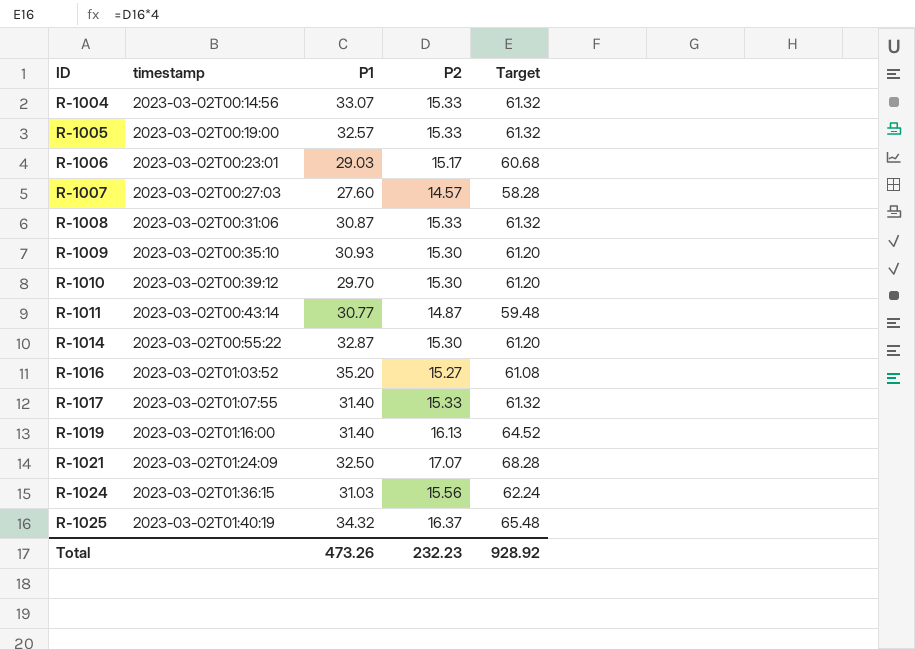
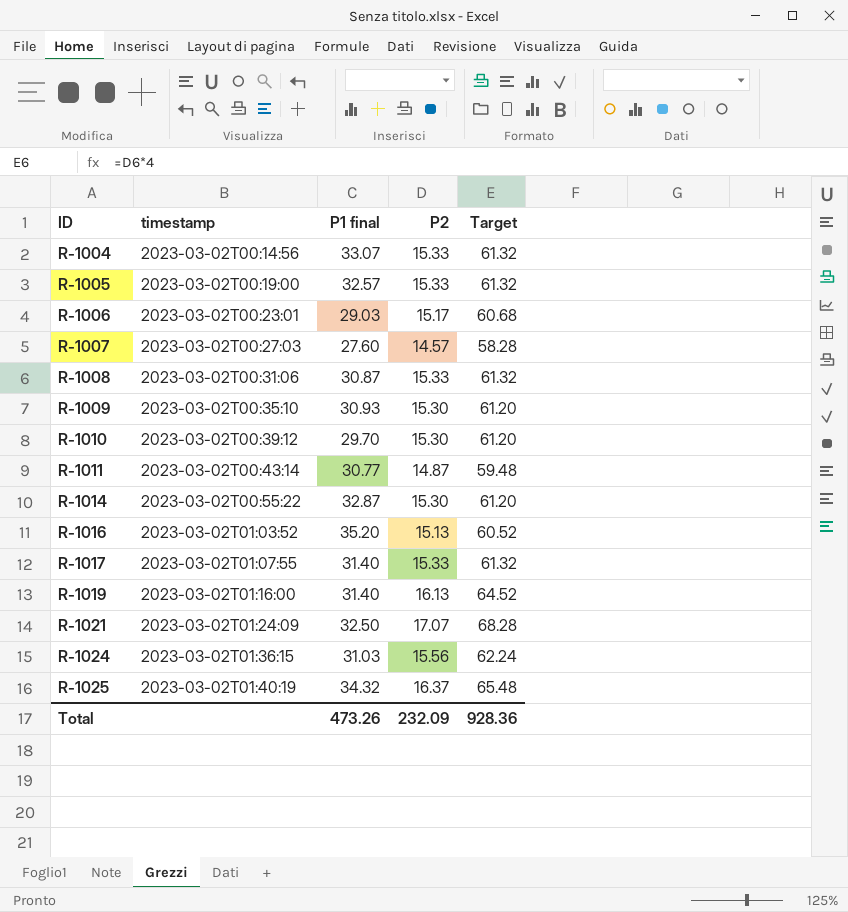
column name: P1 -> P1 final
R-1016 | P2: 15.27 -> 15.13
R-1016 | Target: 61.08 -> 60.52
Total | P2: 232.23 -> 232.09
Total | Target: 928.92 -> 928.36

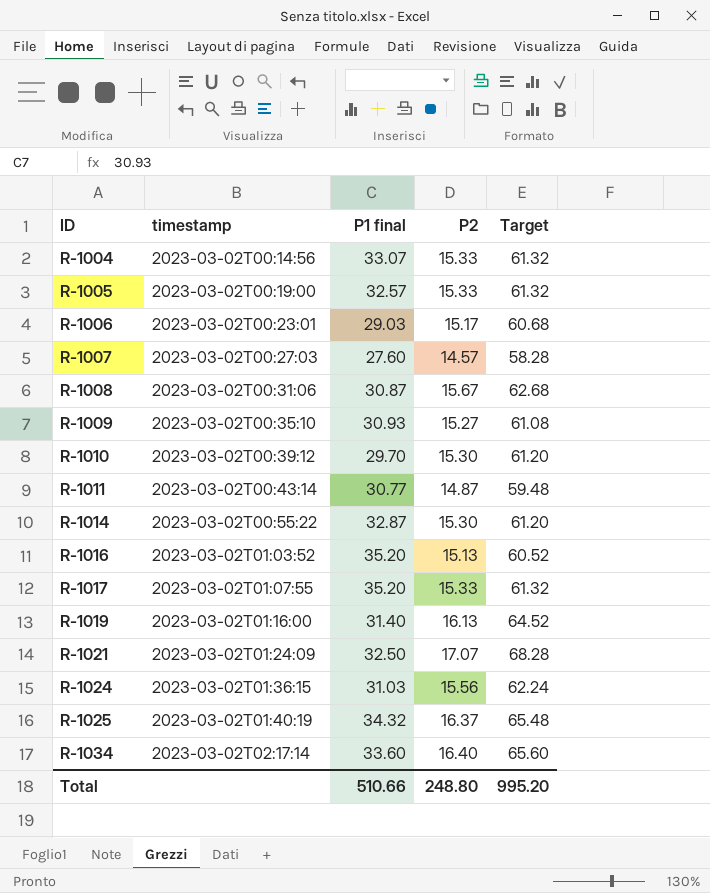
R-1008 | P2: 15.33 -> 15.67
R-1008 | Target: 61.32 -> 62.68
R-1009 | P2: 15.30 -> 15.27
R-1009 | Target: 61.20 -> 61.08
R-1017 | P1 final: 31.40 -> 35.20
row R-1034: none -> 2023-03-02T02:17:14 | 33.60 | 16.40 | 65.60
Total | P1 final: 473.26 -> 510.66
Total | P2: 232.09 -> 248.80
Total | Target: 928.36 -> 995.20

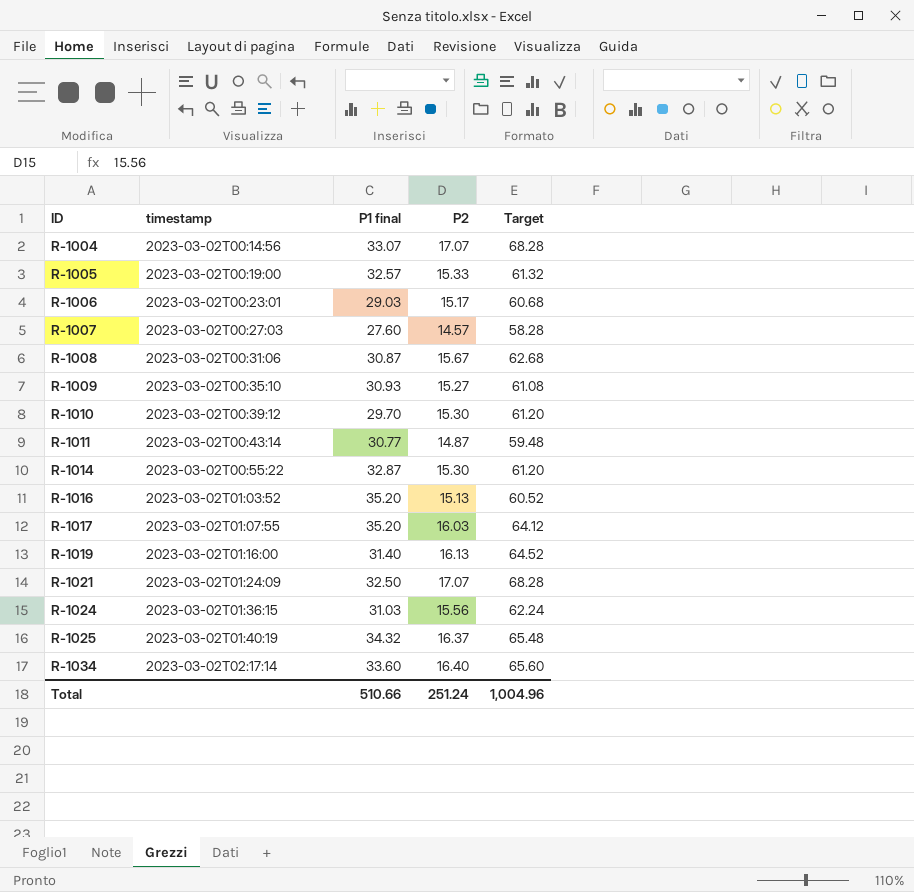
R-1004 | P2: 15.33 -> 17.07
R-1004 | Target: 61.32 -> 68.28
R-1017 | P2: 15.33 -> 16.03
R-1017 | Target: 61.32 -> 64.12
Total | P2: 248.80 -> 251.24
Total | Target: 995.20 -> 1,004.96

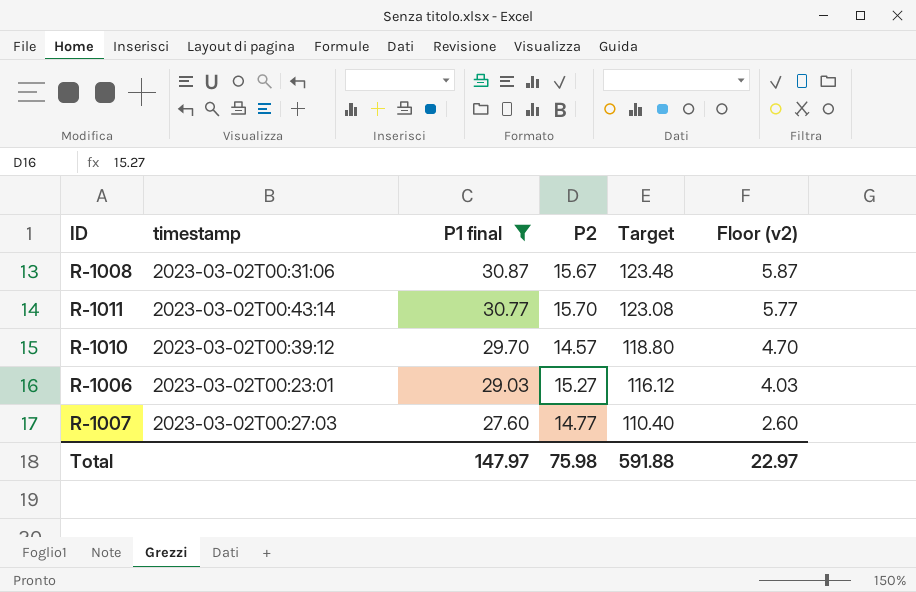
filter: none -> P1 final <= 30.87
row order: ID ascending -> P1 final descending
column Target | formula: [P2] * 4 -> [P1 final] * 4
column Floor (v2) | formula: none -> [P1 final] - 25
R-1011 | P2: 14.87 -> 15.70
R-1010 | P2: 15.30 -> 14.57
R-1006 | P2: 15.17 -> 15.27
R-1007 | P2: 14.57 -> 14.77
Total | P1 final: 510.66 -> 147.97
Total | P2: 251.24 -> 75.98
Total | Target: 1,004.96 -> 591.88

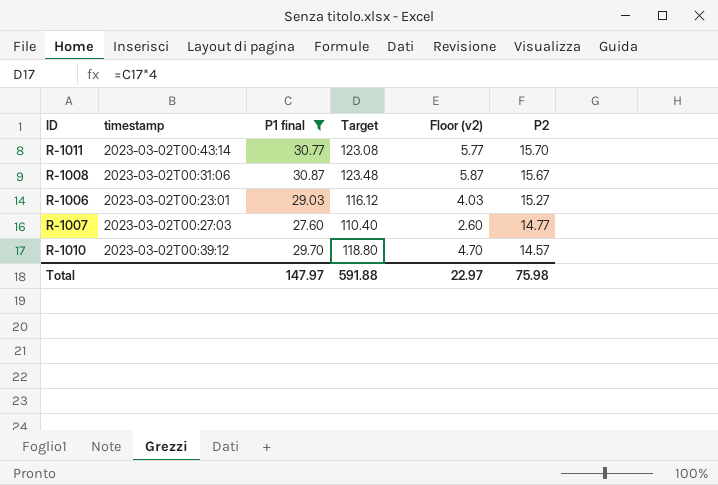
row order: P1 final descending -> P2 descending
column P2 | position: 4 -> 6

